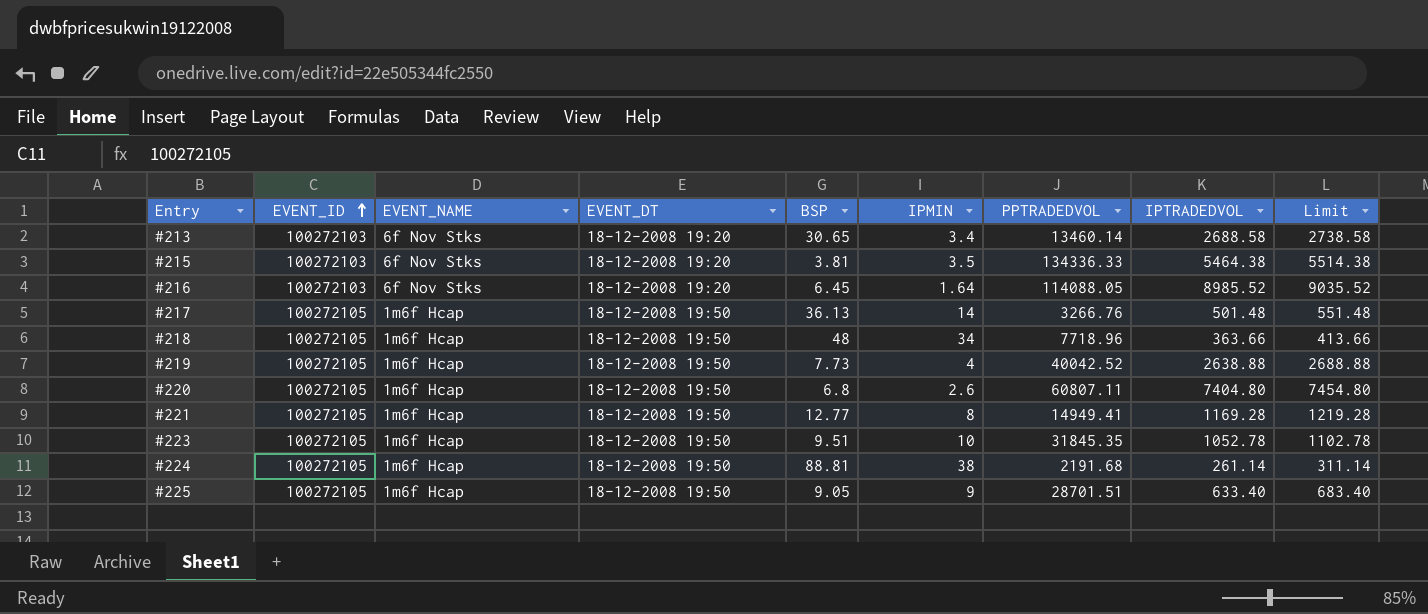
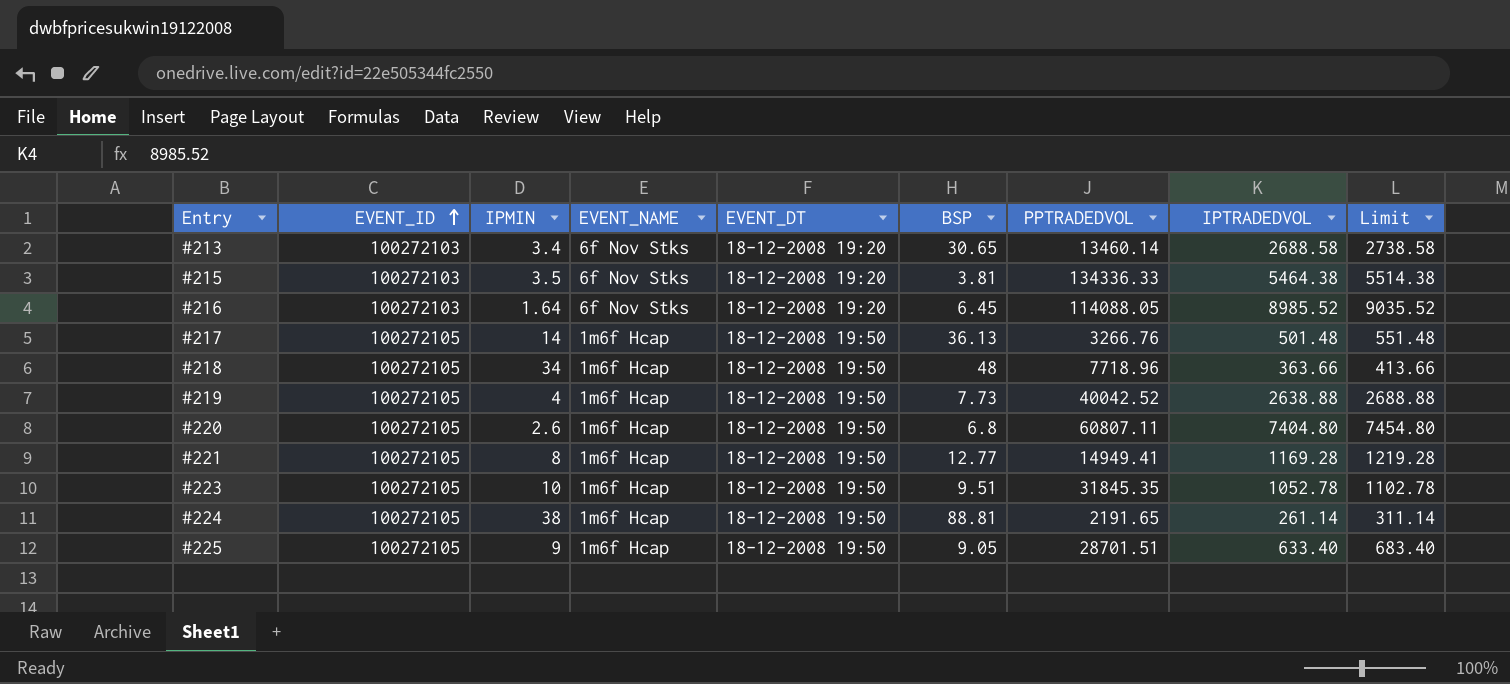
column IPMIN | position: 6 -> 3
#224 | PPTRADEDVOL: 2191.68 -> 2191.65

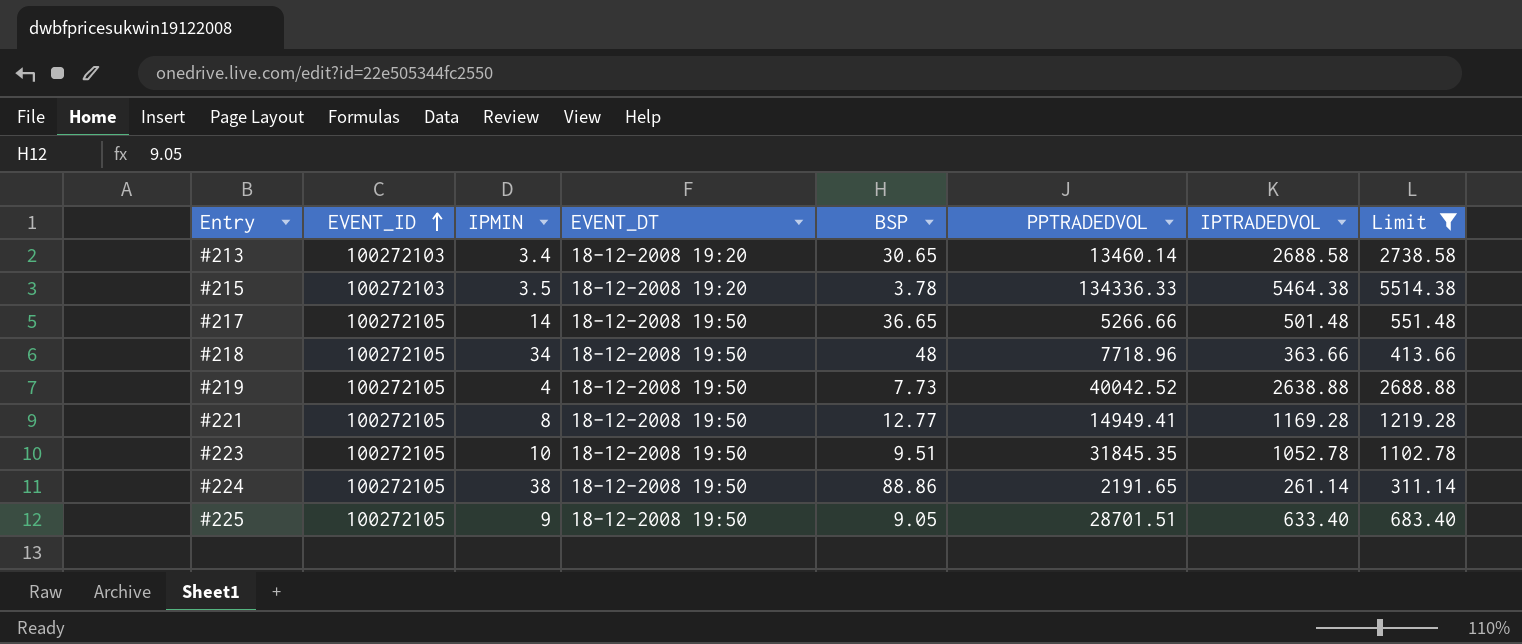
filter: none -> Limit <= 5514.38
column EVENT_NAME | position: 4 -> none
#215 | BSP: 3.81 -> 3.78
#217 | BSP: 36.13 -> 36.65
#217 | PPTRADEDVOL: 3266.76 -> 5266.66
#224 | BSP: 88.81 -> 88.86

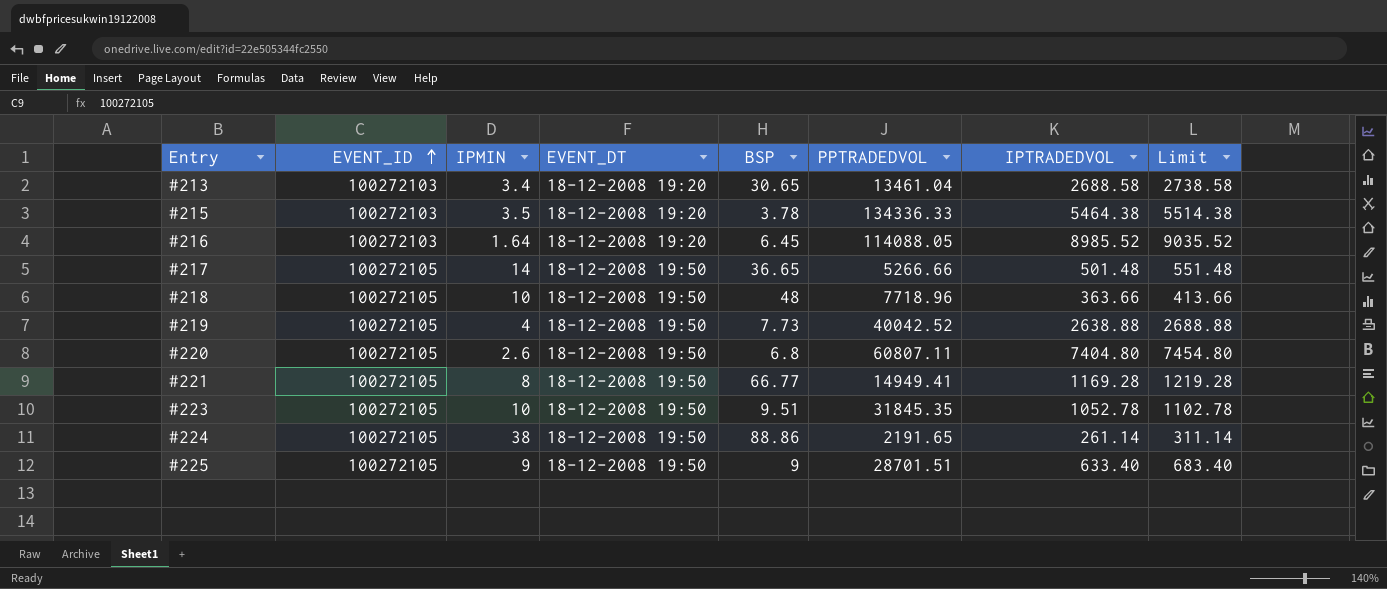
filter: Limit <= 5514.38 -> none
#213 | PPTRADEDVOL: 13460.14 -> 13461.04
#218 | IPMIN: 34 -> 10
#221 | BSP: 12.77 -> 66.77
#225 | BSP: 9.05 -> 9

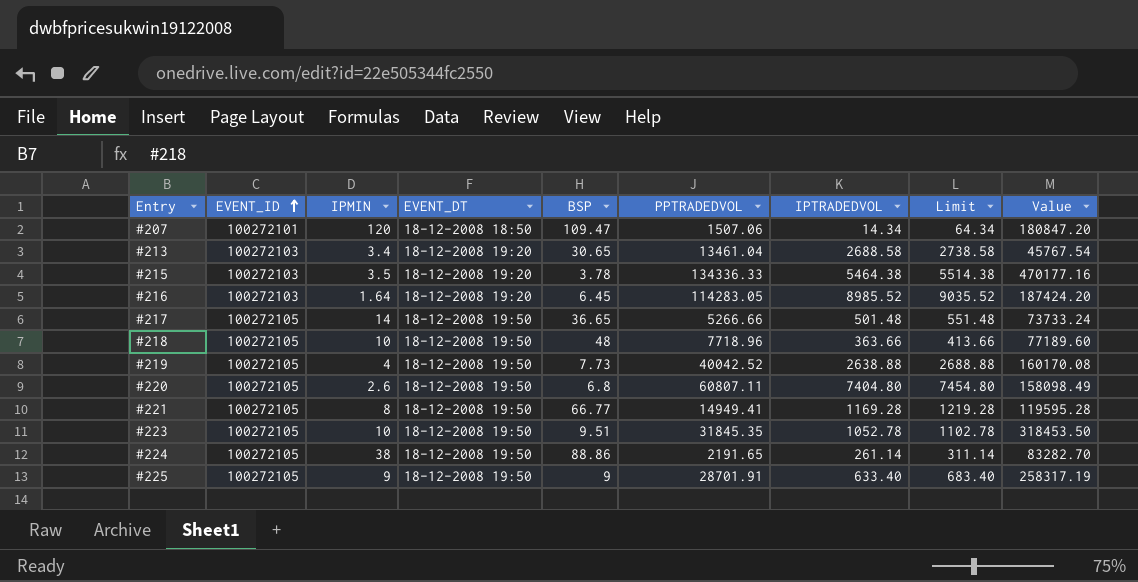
column Value | formula: none -> [IPMIN] * [PPTRADEDVOL]
row #207: none -> 100272101 | 120 | 18-12-2008 18:50 | 109.47 | 1507.06 | 14.34 | 64.34 | 180847.20
#216 | PPTRADEDVOL: 114088.05 -> 114283.05
#225 | PPTRADEDVOL: 28701.51 -> 28701.91

